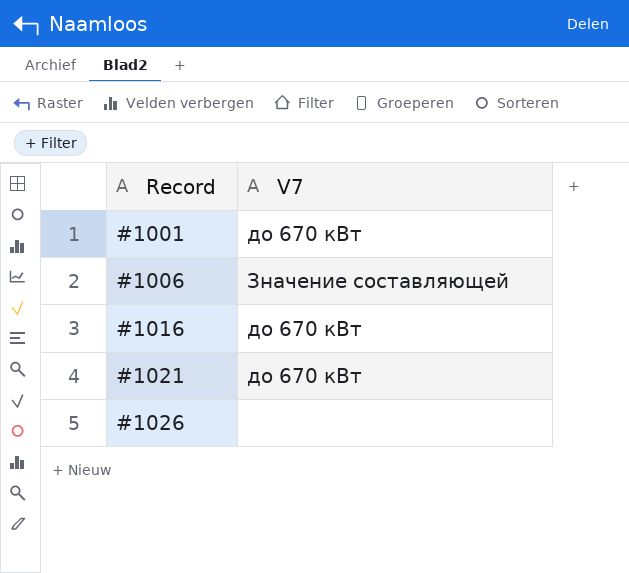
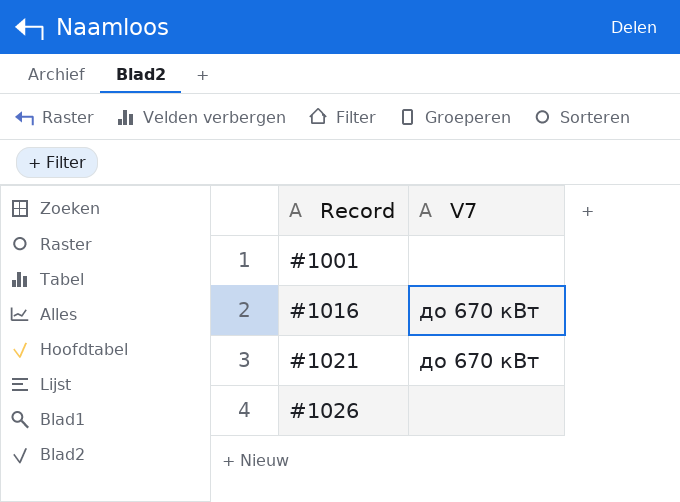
row #1006: Значение составляющей -> none
#1001 | V7: до 670 кВт -> none

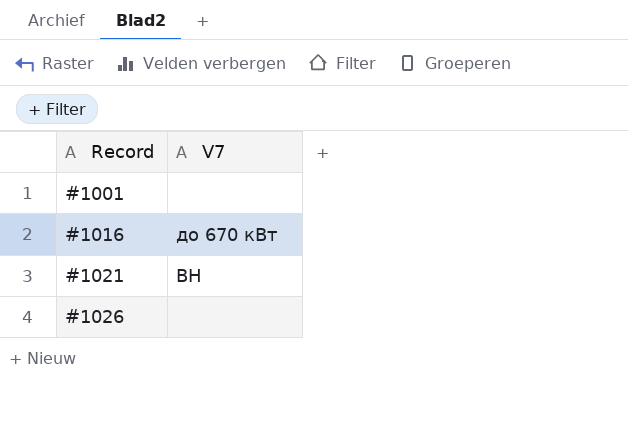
#1021 | V7: до 670 кВт -> ВН

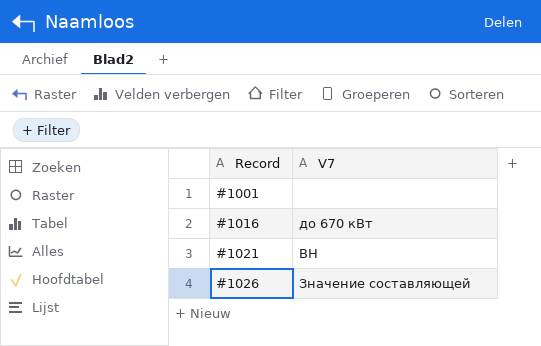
#1026 | V7: none -> Значение составляющей

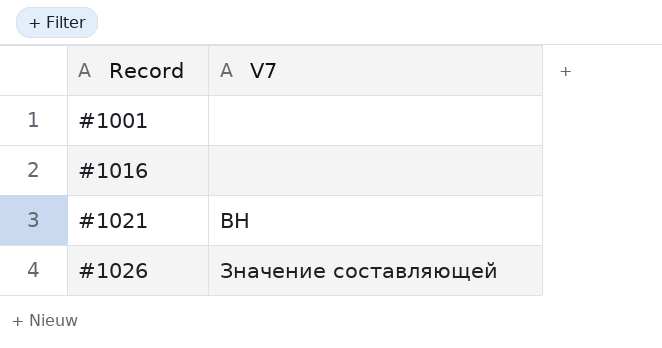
#1016 | V7: до 670 кВт -> none

